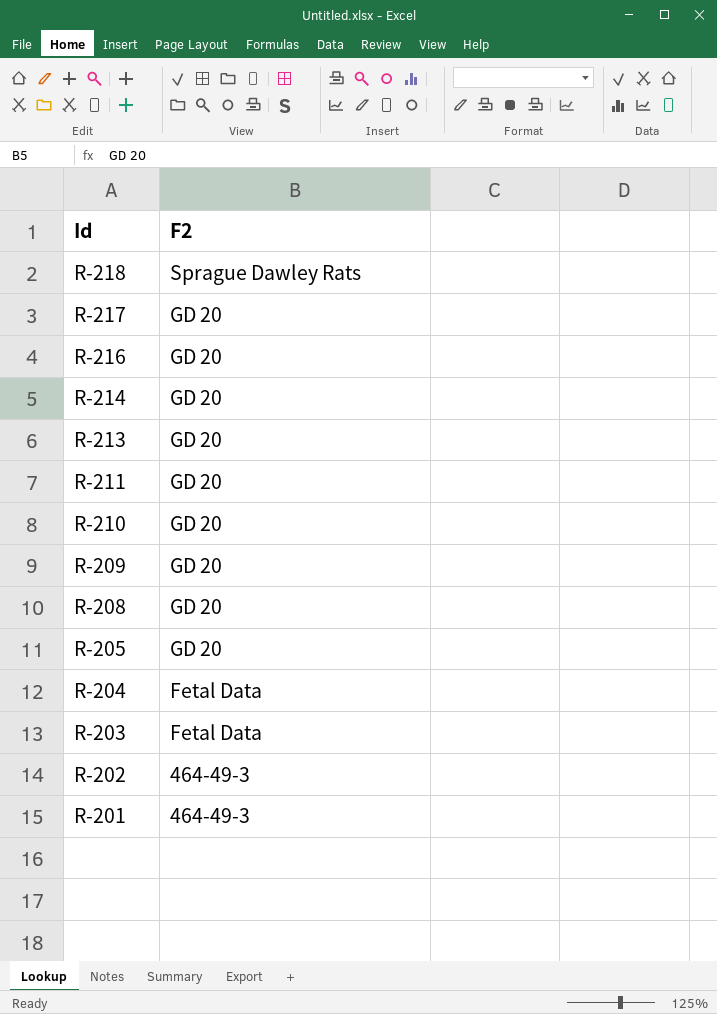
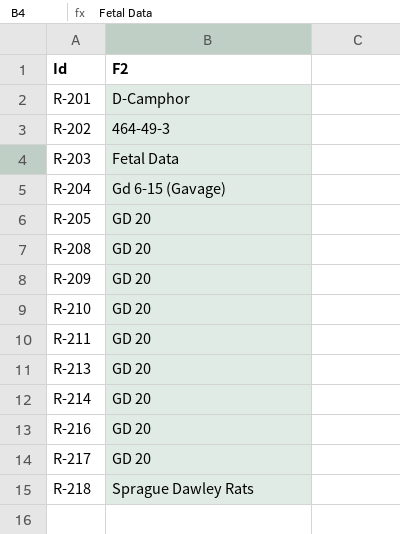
row order: Id descending -> Id ascending
R-201 | F2: 464-49-3 -> D-Camphor
R-204 | F2: Fetal Data -> Gd 6-15 (Gavage)

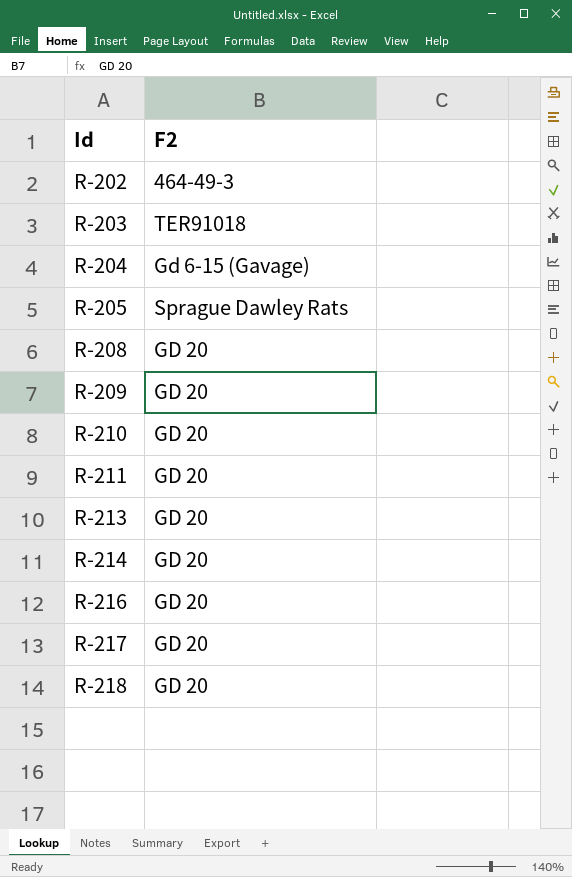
row R-201: D-Camphor -> none
R-203 | F2: Fetal Data -> TER91018
R-205 | F2: GD 20 -> Sprague Dawley Rats
R-218 | F2: Sprague Dawley Rats -> GD 20

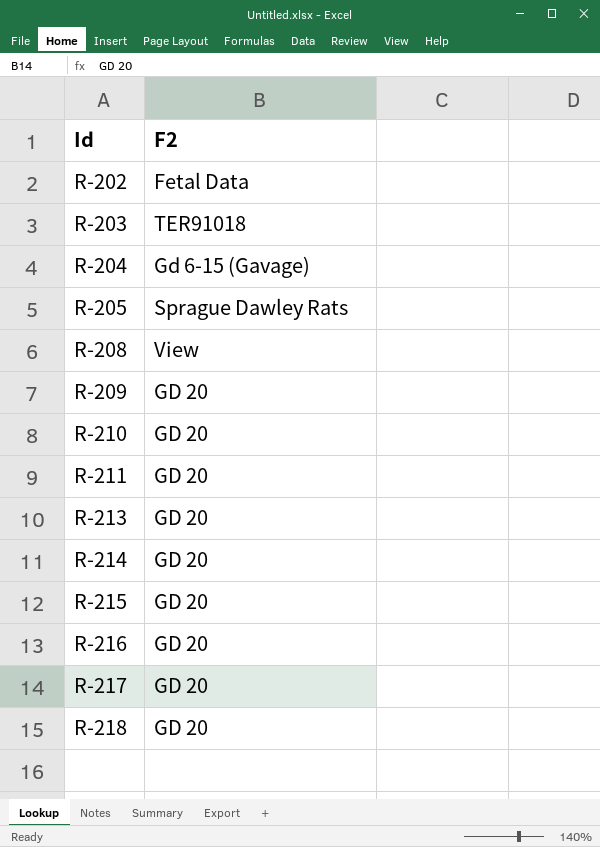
R-202 | F2: 464-49-3 -> Fetal Data
R-208 | F2: GD 20 -> View
row R-215: none -> GD 20

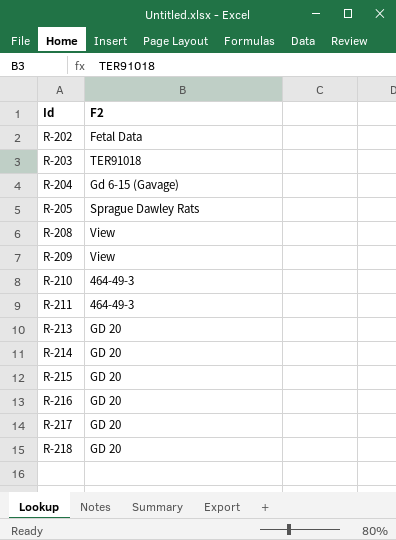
R-209 | F2: GD 20 -> View
R-210 | F2: GD 20 -> 464-49-3
R-211 | F2: GD 20 -> 464-49-3

